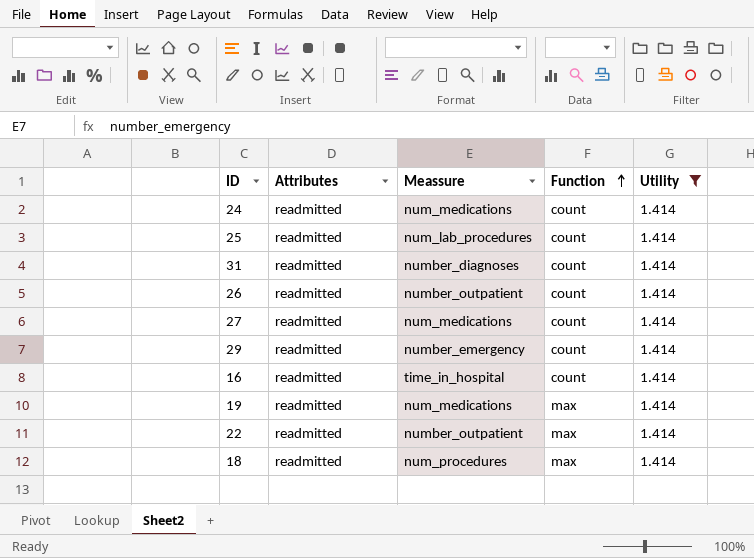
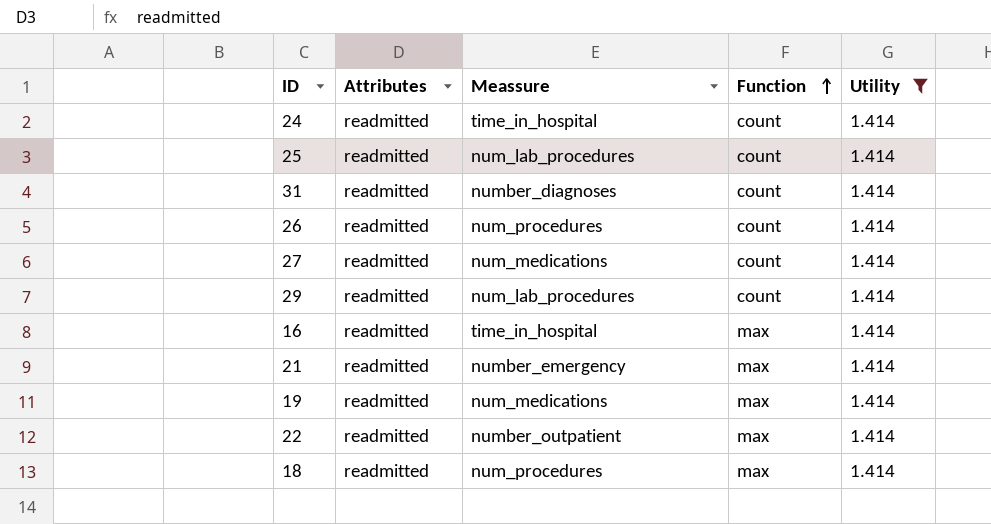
24 | Meassure: num_medications -> time_in_hospital
26 | Meassure: number_outpatient -> num_procedures
29 | Meassure: number_emergency -> num_lab_procedures
16 | Function: count -> max
row 21: none -> readmitted | number_emergency | max | 1.414

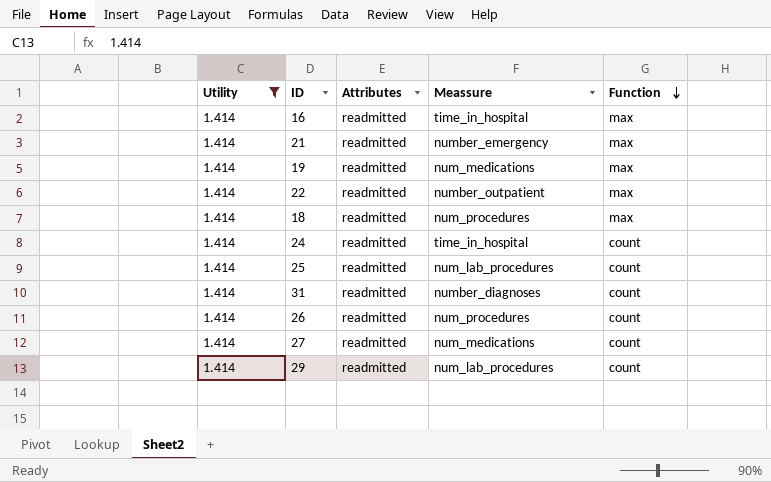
row order: Function ascending -> Function descending
column Utility | position: 5 -> 1

